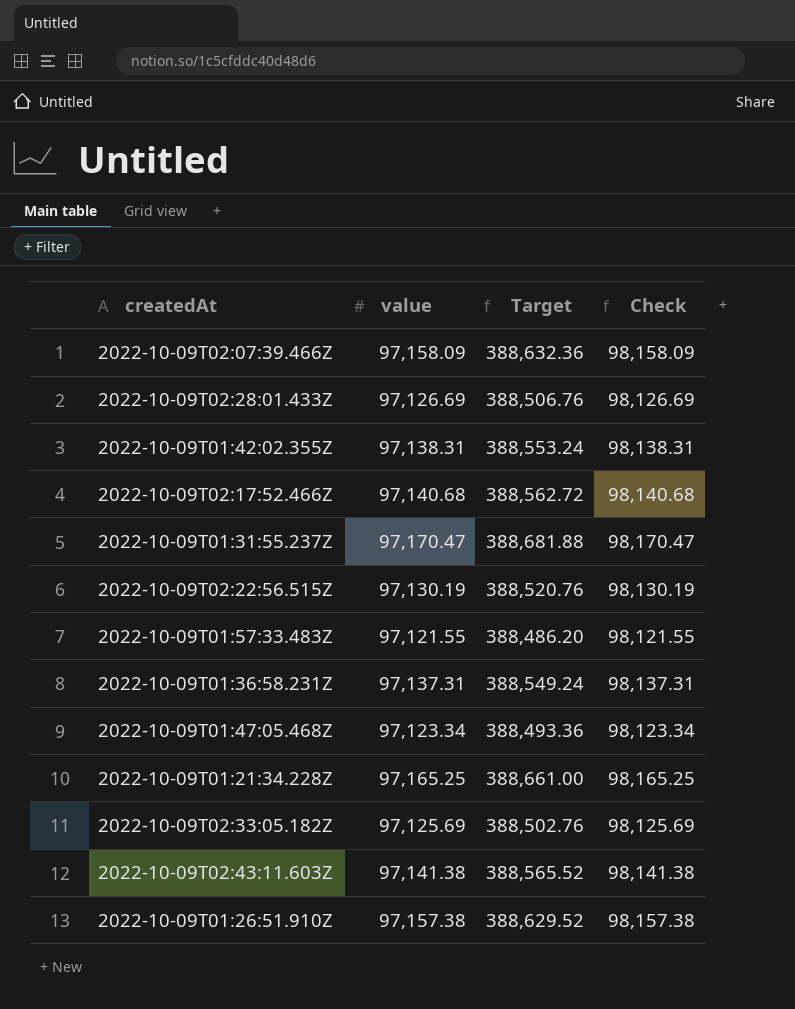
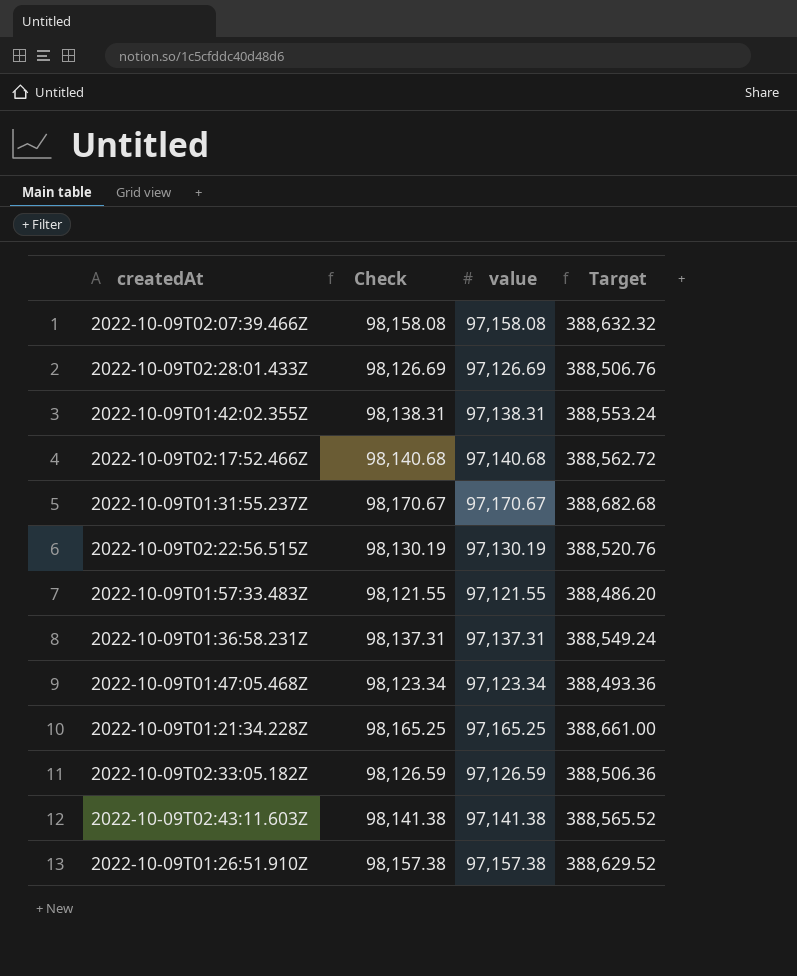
column Check | position: 4 -> 2
2022-10-09T02:07:39.466Z | Check: 98,158.09 -> 98,158.08
2022-10-09T02:07:39.466Z | value: 97,158.09 -> 97,158.08
2022-10-09T02:07:39.466Z | Target: 388,632.36 -> 388,632.32
2022-10-09T01:31:55.237Z | Check: 98,170.47 -> 98,170.67
2022-10-09T01:31:55.237Z | value: 97,170.47 -> 97,170.67
2022-10-09T01:31:55.237Z | Target: 388,681.88 -> 388,682.68
2022-10-09T02:33:05.182Z | Check: 98,125.69 -> 98,126.59
2022-10-09T02:33:05.182Z | value: 97,125.69 -> 97,126.59
2022-10-09T02:33:05.182Z | Target: 388,502.76 -> 388,506.36

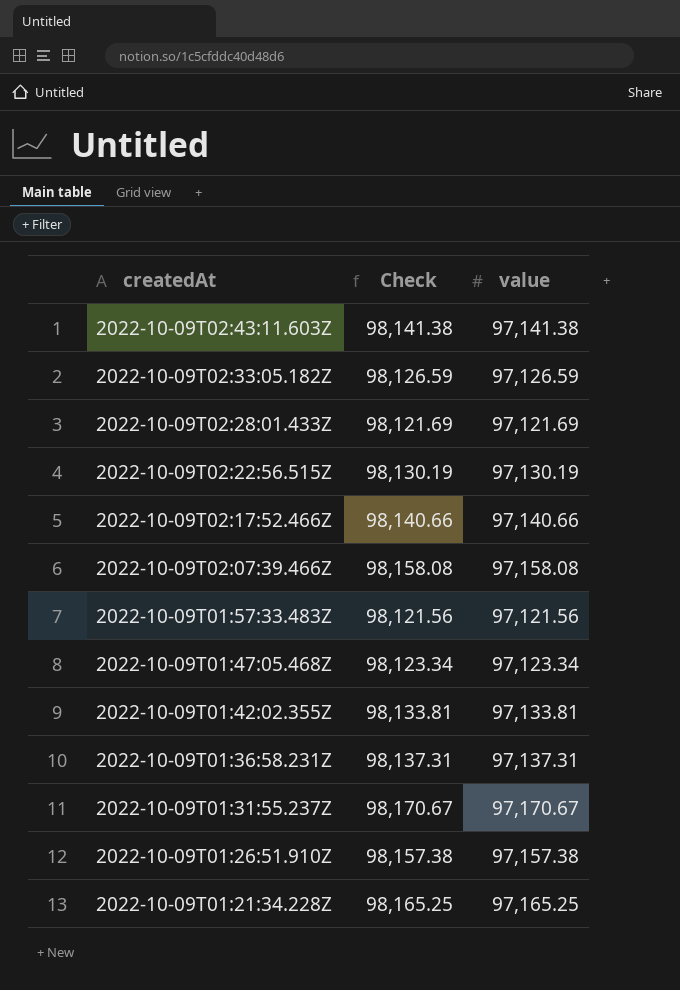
row order: none -> createdAt descending
column Target | formula: [value] * 4 -> none
2022-10-09T02:28:01.433Z | Check: 98,126.69 -> 98,121.69
2022-10-09T02:28:01.433Z | value: 97,126.69 -> 97,121.69
2022-10-09T02:17:52.466Z | Check: 98,140.68 -> 98,140.66
2022-10-09T02:17:52.466Z | value: 97,140.68 -> 97,140.66
2022-10-09T01:57:33.483Z | Check: 98,121.55 -> 98,121.56
2022-10-09T01:57:33.483Z | value: 97,121.55 -> 97,121.56
2022-10-09T01:42:02.355Z | Check: 98,138.31 -> 98,133.81
2022-10-09T01:42:02.355Z | value: 97,138.31 -> 97,133.81

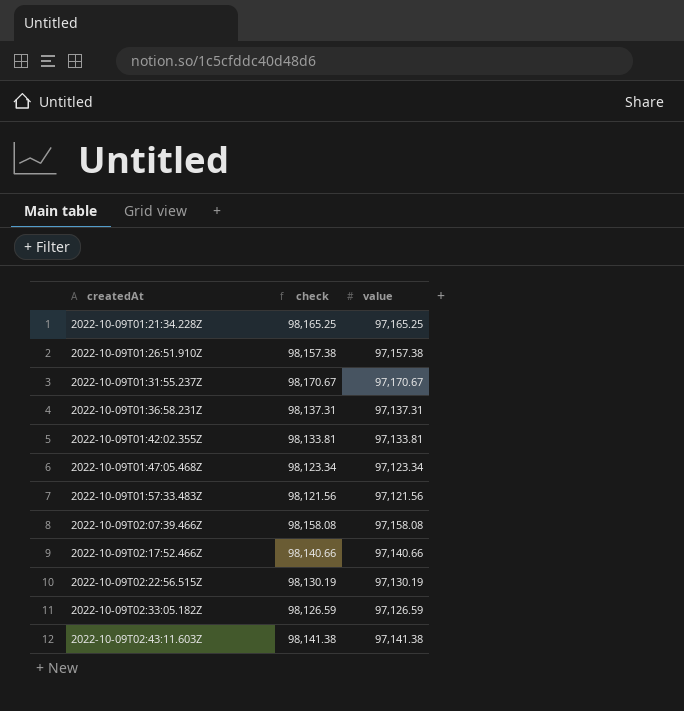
row order: createdAt descending -> createdAt ascending
column name: Check -> check
row 2022-10-09T02:28:01.433Z: 98,121.69 | 97,121.69 -> none

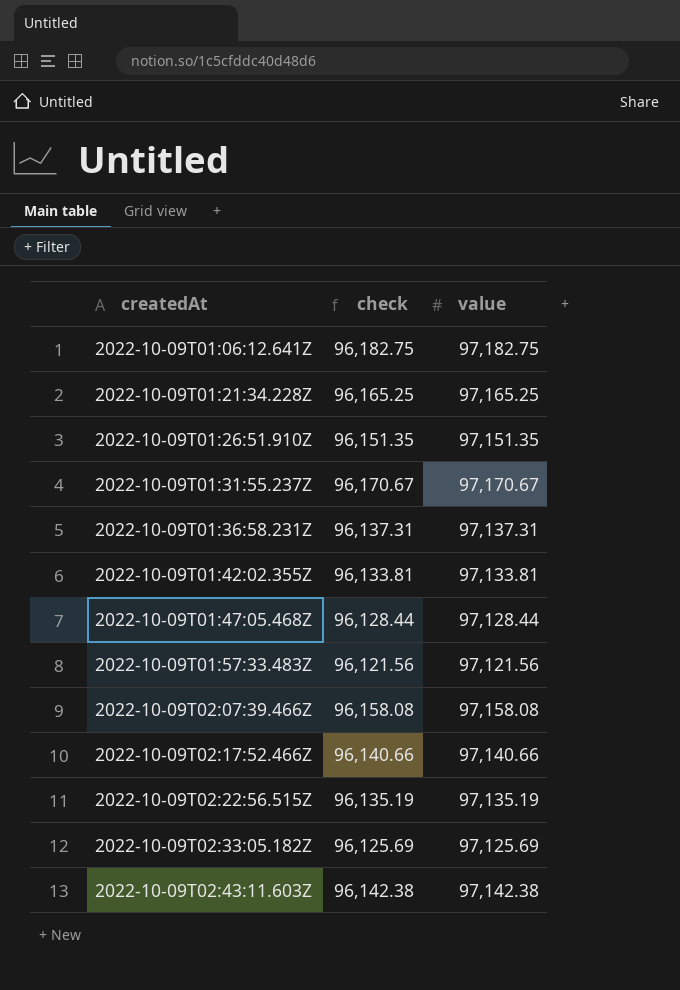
column check | formula: [value] + 1000 -> [value] - 1000
row 2022-10-09T01:06:12.641Z: none -> 96,182.75 | 97,182.75
2022-10-09T01:26:51.910Z | value: 97,157.38 -> 97,151.35
2022-10-09T01:47:05.468Z | value: 97,123.34 -> 97,128.44
2022-10-09T02:22:56.515Z | value: 97,130.19 -> 97,135.19
2022-10-09T02:33:05.182Z | value: 97,126.59 -> 97,125.69
2022-10-09T02:43:11.603Z | value: 97,141.38 -> 97,142.38

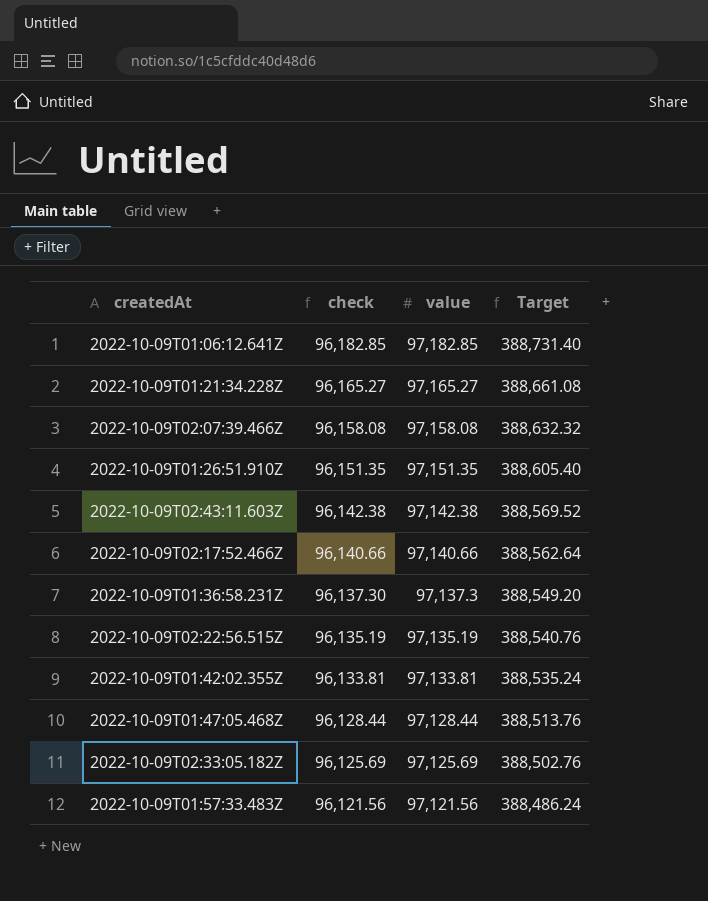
row order: createdAt ascending -> check descending
column Target | formula: none -> [value] * 4
row 2022-10-09T01:31:55.237Z: 96,170.67 | 97,170.67 -> none
2022-10-09T01:06:12.641Z | check: 96,182.75 -> 96,182.85
2022-10-09T01:06:12.641Z | value: 97,182.75 -> 97,182.85
2022-10-09T01:21:34.228Z | check: 96,165.25 -> 96,165.27
2022-10-09T01:21:34.228Z | value: 97,165.25 -> 97,165.27
2022-10-09T01:36:58.231Z | check: 96,137.31 -> 96,137.30
2022-10-09T01:36:58.231Z | value: 97,137.31 -> 97,137.3

